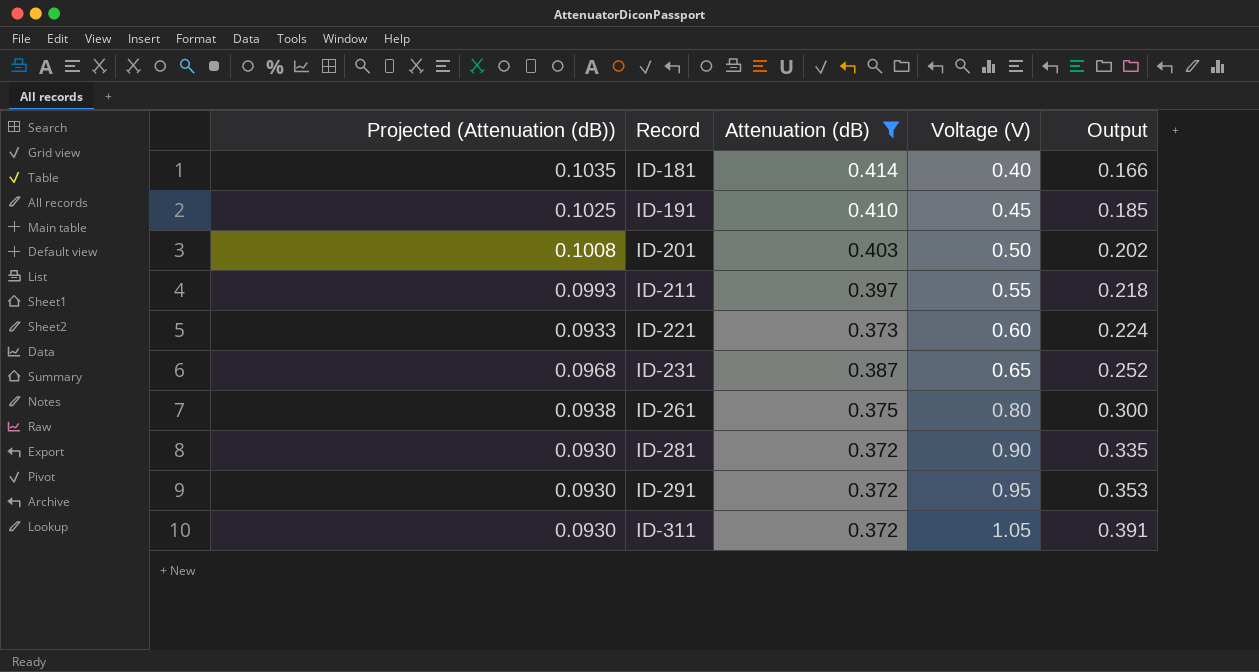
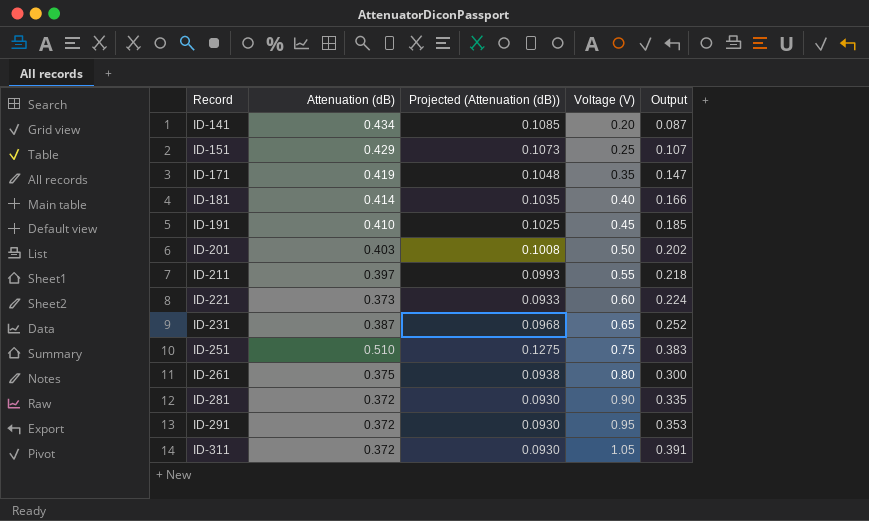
filter: Attenuation (dB) <= 0.414 -> none
column Projected (Attenuation (dB)) | position: 1 -> 3

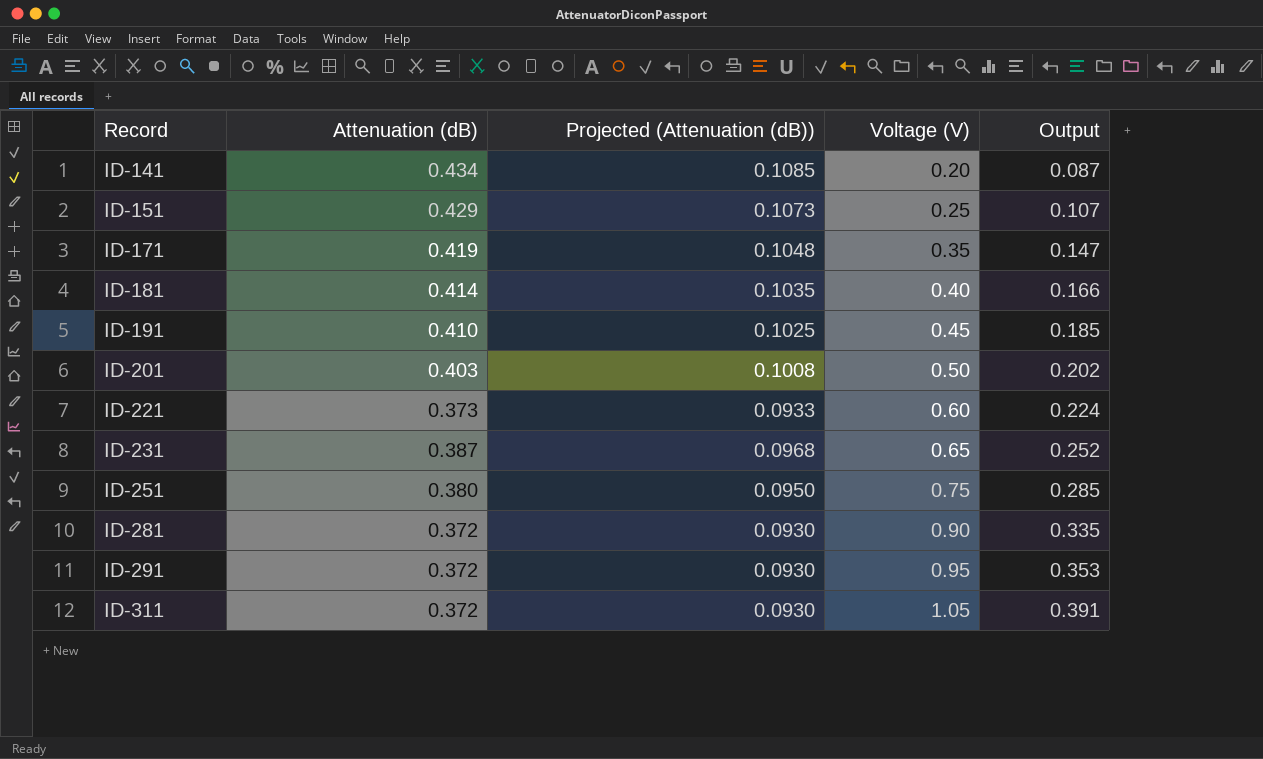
row ID-211: 0.397 | 0.0993 | 0.55 | 0.218 -> none
row ID-261: 0.375 | 0.0938 | 0.80 | 0.300 -> none
ID-251 | Attenuation (dB): 0.510 -> 0.380
ID-251 | Projected (Attenuation (dB)): 0.1275 -> 0.0950
ID-251 | Output: 0.383 -> 0.285

